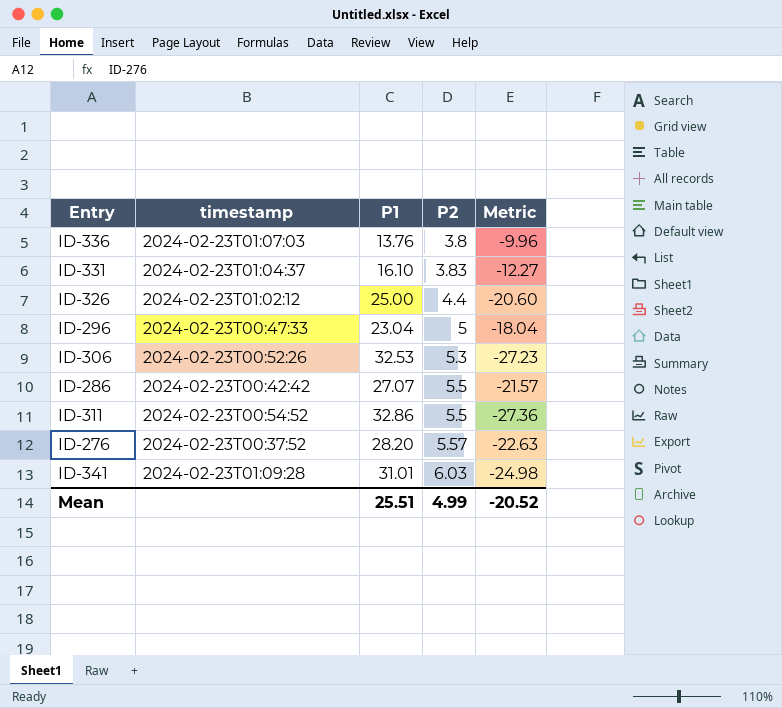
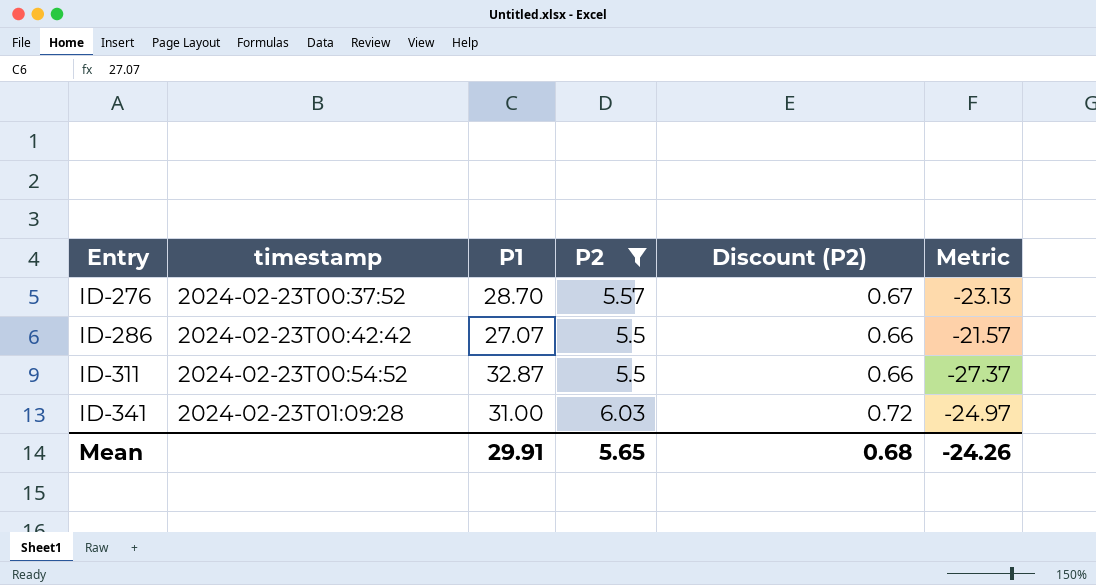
filter: none -> P2 >= 5.5
row order: P2 ascending -> Entry ascending
column Discount (P2) | formula: none -> [P2] * 0.12
ID-276 | P1: 28.20 -> 28.70
ID-276 | Metric: -22.63 -> -23.13
ID-311 | P1: 32.86 -> 32.87
ID-311 | Metric: -27.36 -> -27.37
ID-341 | P1: 31.01 -> 31.00
ID-341 | Metric: -24.98 -> -24.97
Mean | P1: 25.51 -> 29.91
Mean | P2: 4.99 -> 5.65
Mean | Metric: -20.52 -> -24.26

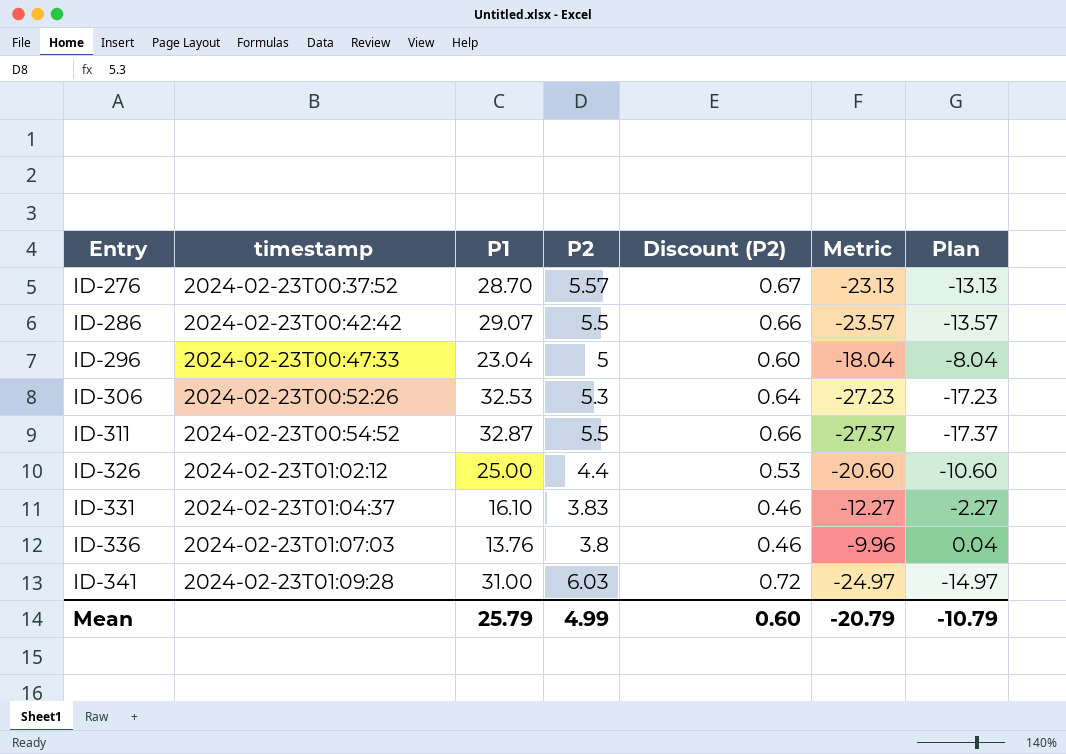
filter: P2 >= 5.5 -> none
column Plan | formula: none -> [Metric] + 10
ID-286 | P1: 27.07 -> 29.07
ID-286 | Metric: -21.57 -> -23.57
Mean | P1: 29.91 -> 25.79
Mean | P2: 5.65 -> 4.99
Mean | Discount (P2): 0.68 -> 0.60
Mean | Metric: -24.26 -> -20.79

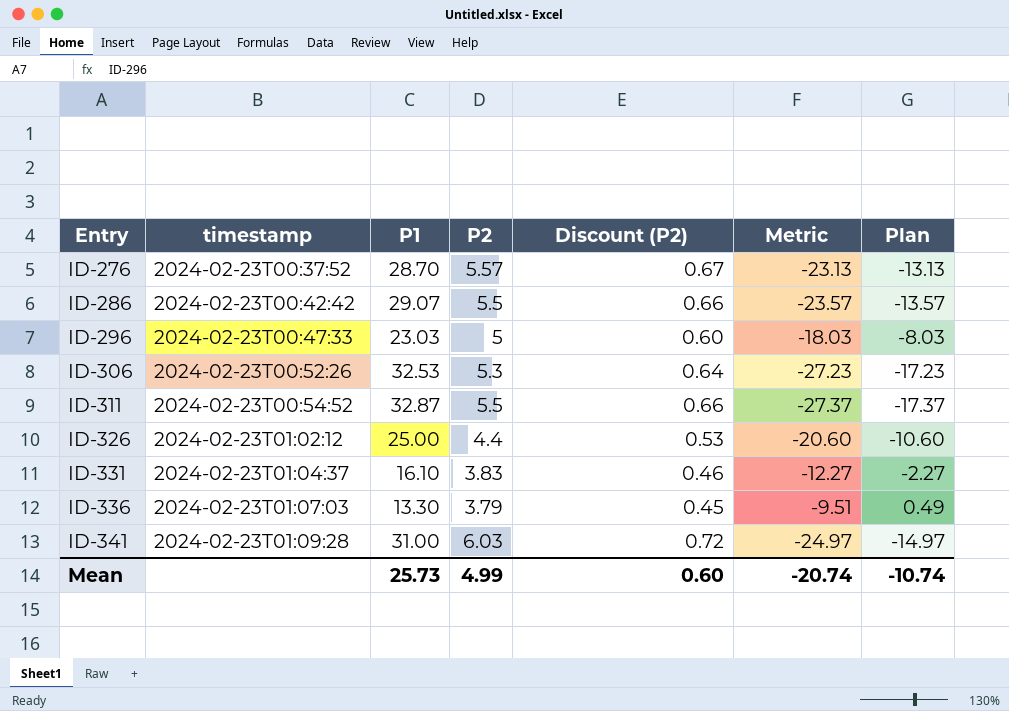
ID-296 | P1: 23.04 -> 23.03
ID-296 | Metric: -18.04 -> -18.03
ID-296 | Plan: -8.04 -> -8.03
ID-336 | P1: 13.76 -> 13.30
ID-336 | P2: 3.8 -> 3.79
ID-336 | Discount (P2): 0.46 -> 0.45
ID-336 | Metric: -9.96 -> -9.51
ID-336 | Plan: 0.04 -> 0.49
Mean | P1: 25.79 -> 25.73
Mean | Metric: -20.79 -> -20.74
Mean | Plan: -10.79 -> -10.74

